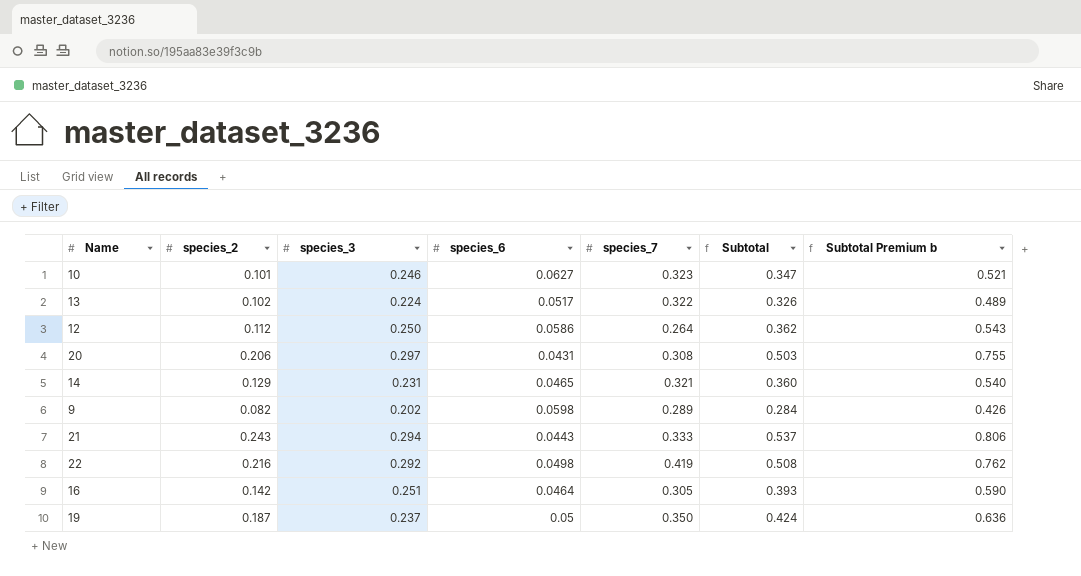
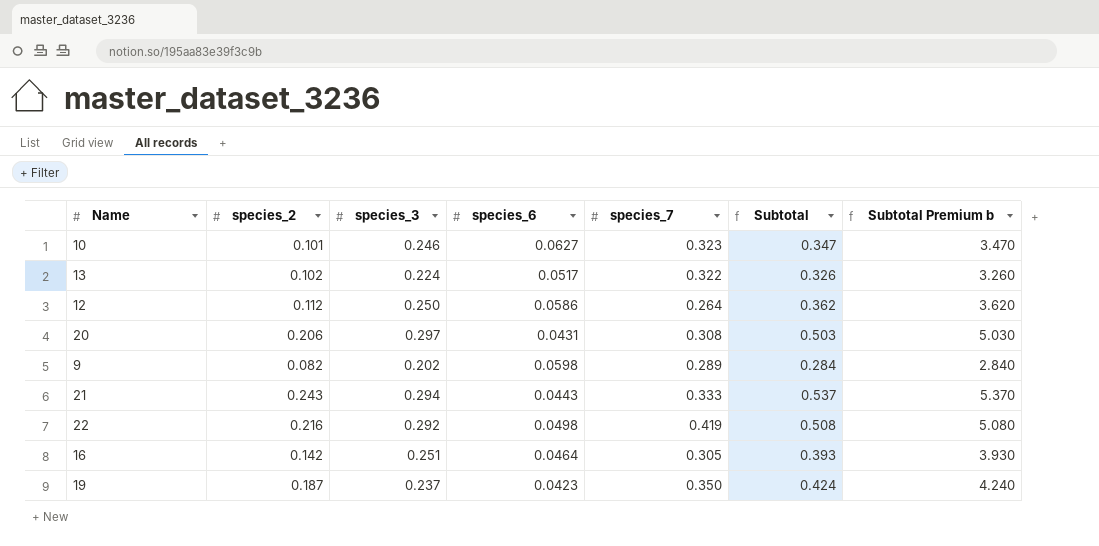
column Subtotal Premium b | formula: [Subtotal] * 1.5 -> [Subtotal] * 10
row 14: 0.129 | 0.231 | 0.0465 | 0.321 | 0.360 | 0.540 -> none
19 | species_6: 0.05 -> 0.0423

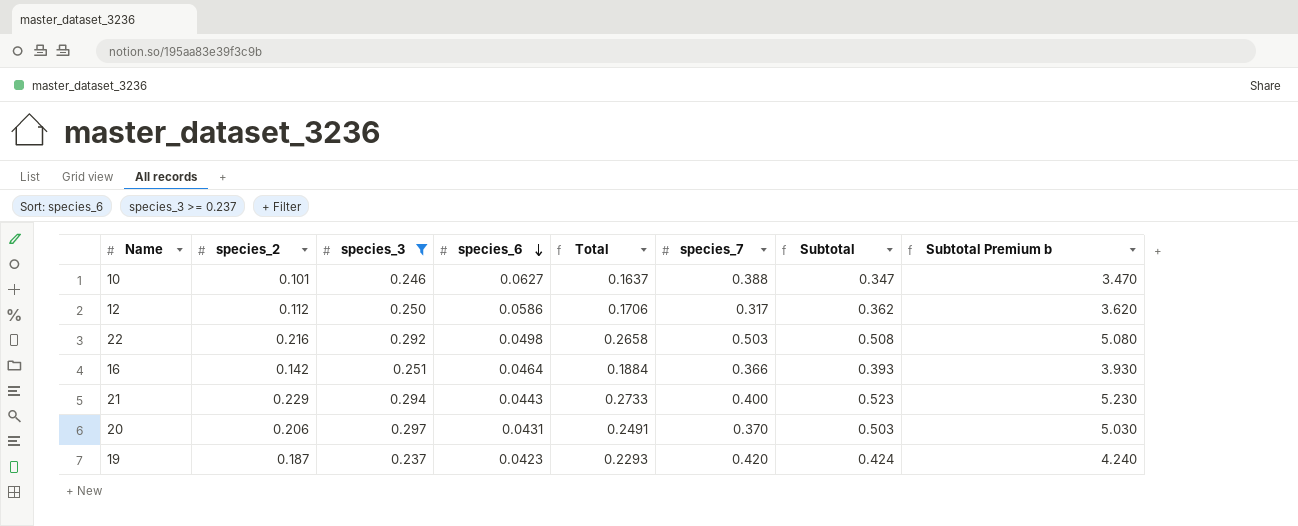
filter: none -> species_3 >= 0.237
row order: none -> species_6 descending
column Total | formula: none -> [species_2] + [species_6]
10 | species_7: 0.323 -> 0.388
12 | species_7: 0.264 -> 0.317
22 | species_7: 0.419 -> 0.503
16 | species_7: 0.305 -> 0.366
21 | species_2: 0.243 -> 0.229
21 | species_7: 0.333 -> 0.400
21 | Subtotal: 0.537 -> 0.523
21 | Subtotal Premium b: 5.370 -> 5.230
20 | species_7: 0.308 -> 0.370
19 | species_7: 0.350 -> 0.420

